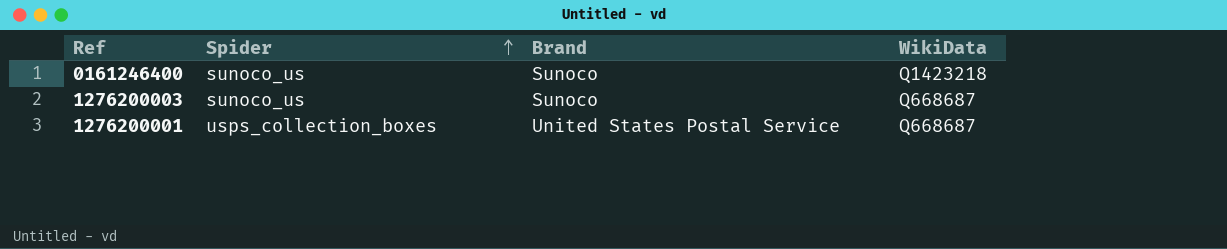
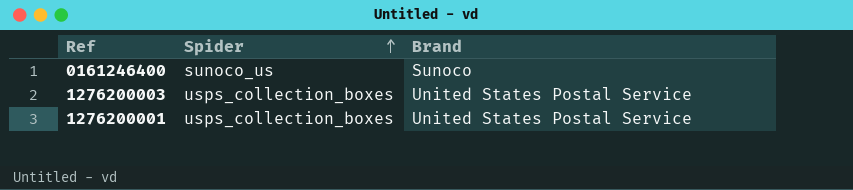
column WikiData | position: 4 -> none
1276200003 | Spider: sunoco_us -> usps_collection_boxes
1276200003 | Brand: Sunoco -> United States Postal Service

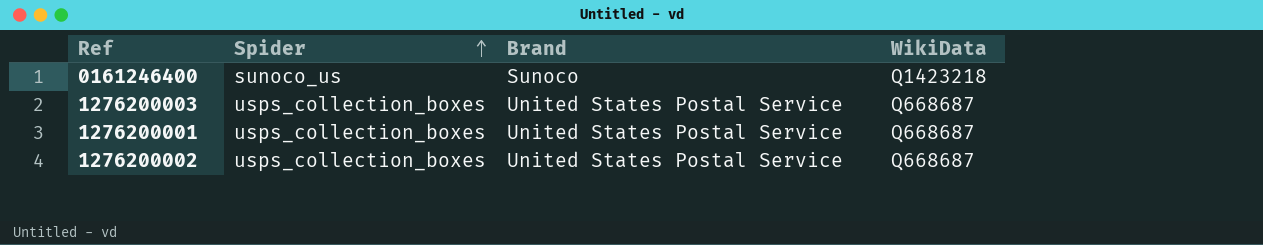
column WikiData | position: none -> 4
row 1276200002: none -> usps_collection_boxes | United States Postal Service | Q668687

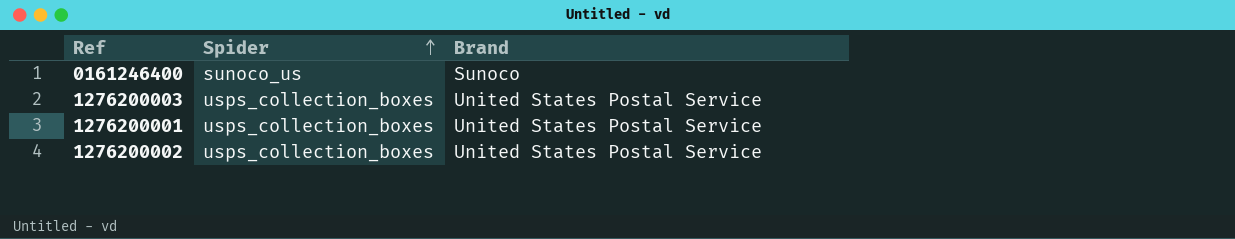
column WikiData | position: 4 -> none

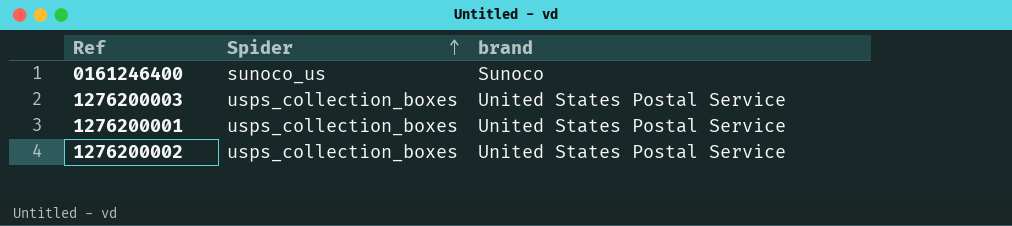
column name: Brand -> brand

